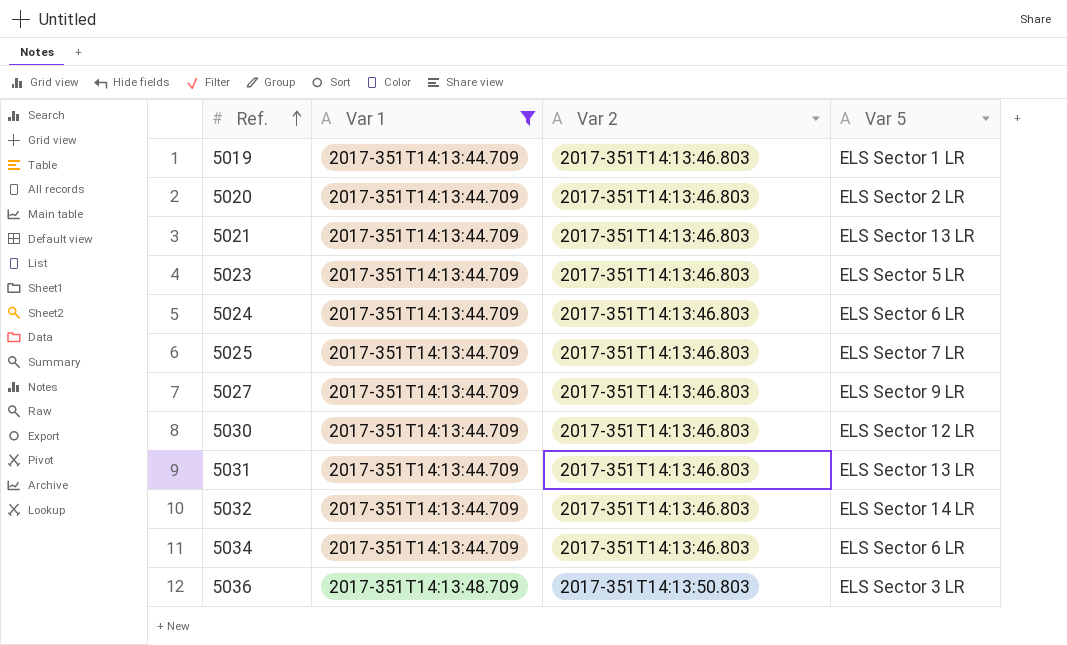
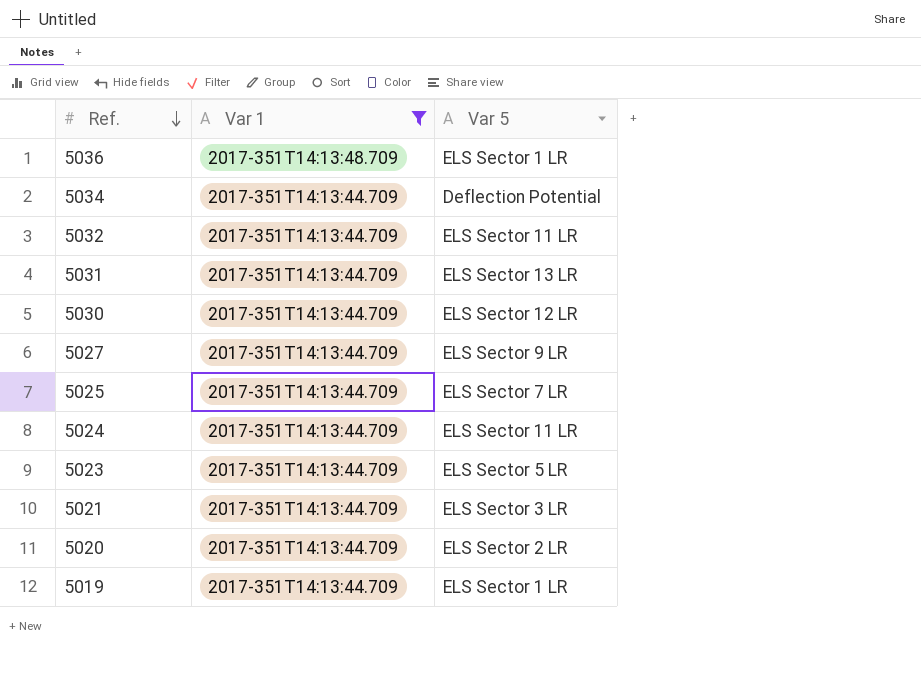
row order: Ref. ascending -> Ref. descending
column Var 2 | position: 3 -> none
5036 | Var 5: ELS Sector 3 LR -> ELS Sector 1 LR
5034 | Var 5: ELS Sector 6 LR -> Deflection Potential
5032 | Var 5: ELS Sector 14 LR -> ELS Sector 11 LR
5024 | Var 5: ELS Sector 6 LR -> ELS Sector 11 LR
5021 | Var 5: ELS Sector 13 LR -> ELS Sector 3 LR

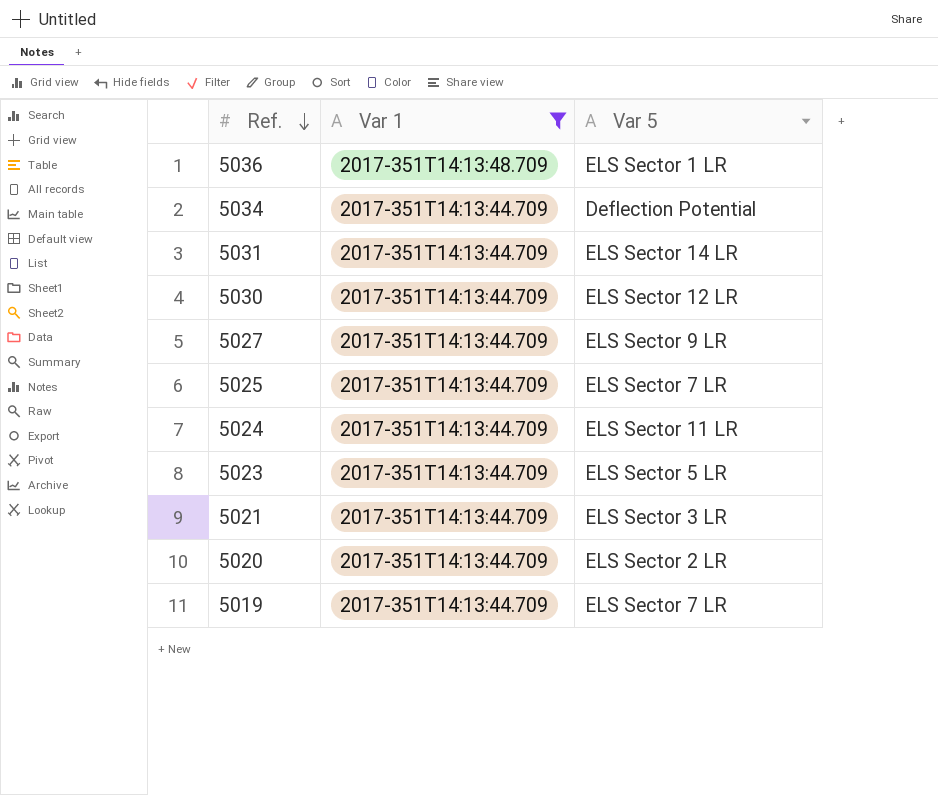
row 5032: 2017-351T14:13:44.709 | ELS Sector 11 LR -> none
5031 | Var 5: ELS Sector 13 LR -> ELS Sector 14 LR
5019 | Var 5: ELS Sector 1 LR -> ELS Sector 7 LR

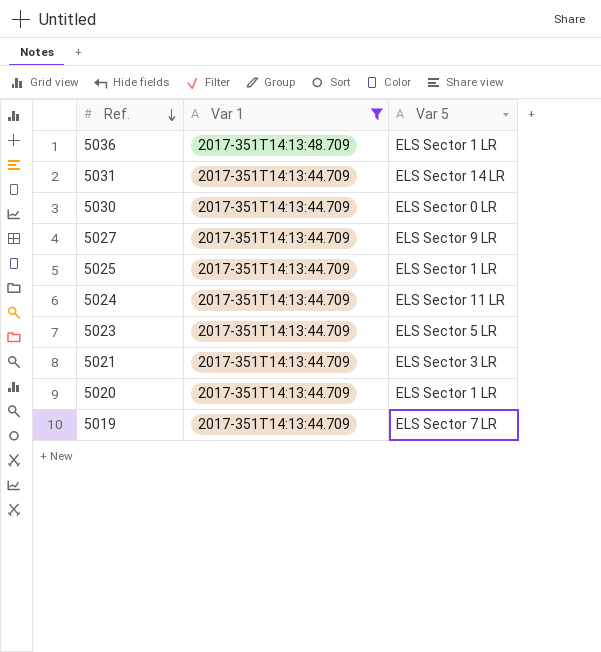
row 5034: 2017-351T14:13:44.709 | Deflection Potential -> none
5030 | Var 5: ELS Sector 12 LR -> ELS Sector 0 LR
5025 | Var 5: ELS Sector 7 LR -> ELS Sector 1 LR
5020 | Var 5: ELS Sector 2 LR -> ELS Sector 1 LR

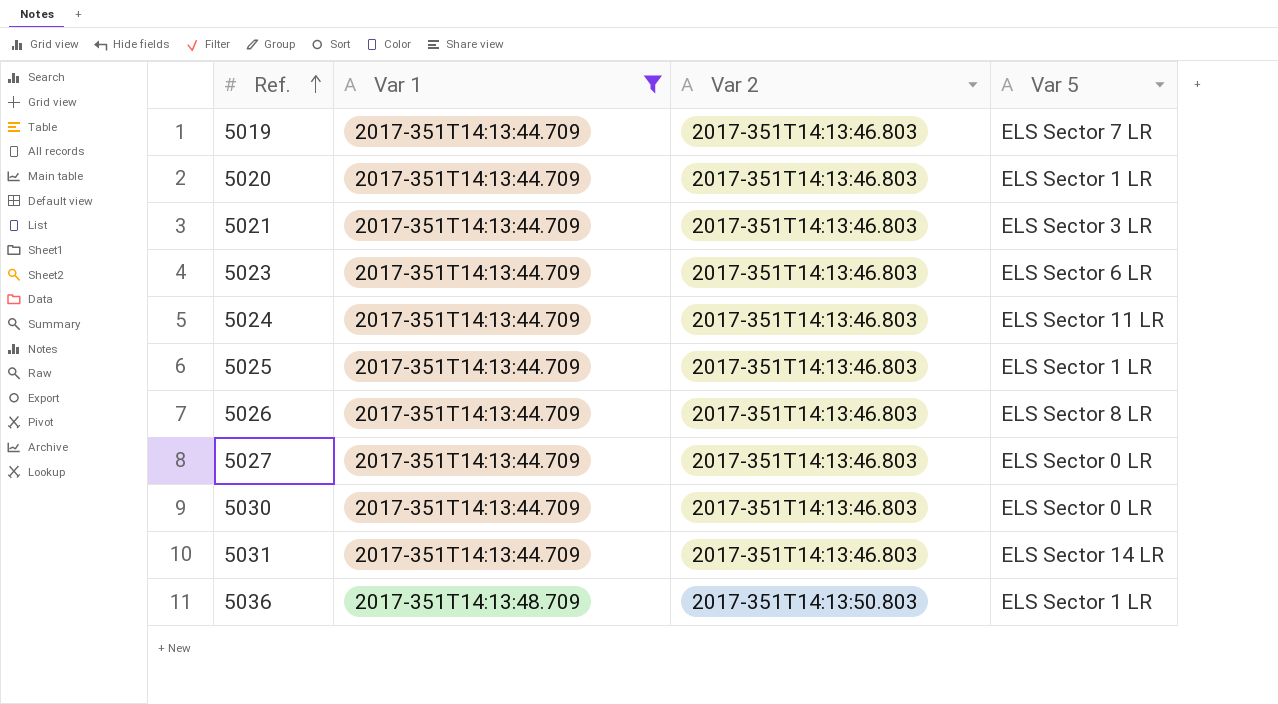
row order: Ref. descending -> Ref. ascending
column Var 2 | position: none -> 3
5023 | Var 5: ELS Sector 5 LR -> ELS Sector 6 LR
row 5026: none -> 2017-351T14:13:44.709 | 2017-351T14:13:46.803 | ELS Sector 8 LR
5027 | Var 5: ELS Sector 9 LR -> ELS Sector 0 LR

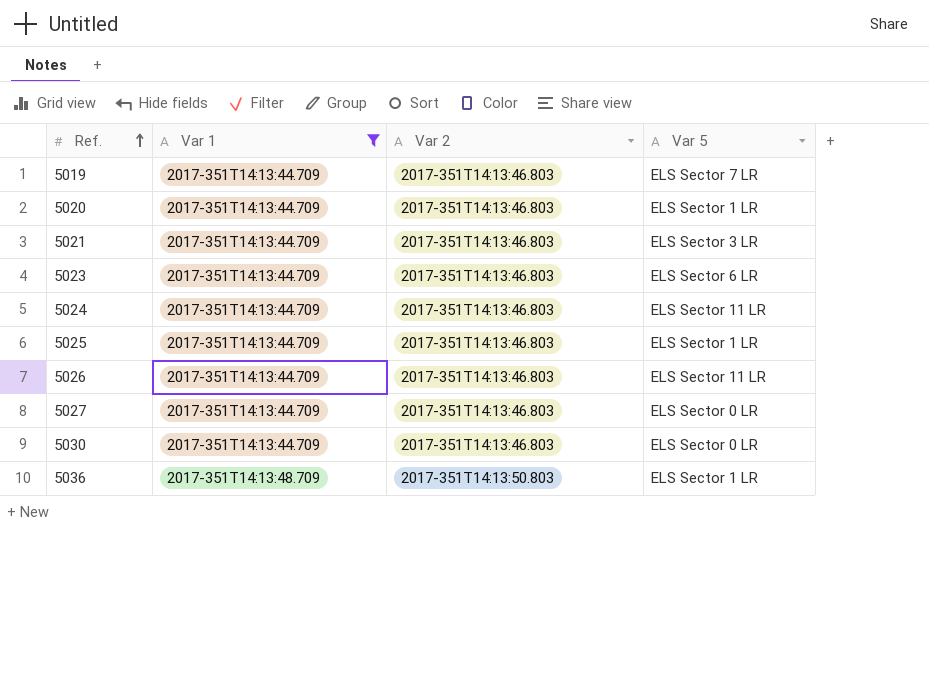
row 5031: 2017-351T14:13:44.709 | 2017-351T14:13:46.803 | ELS Sector 14 LR -> none
5026 | Var 5: ELS Sector 8 LR -> ELS Sector 11 LR

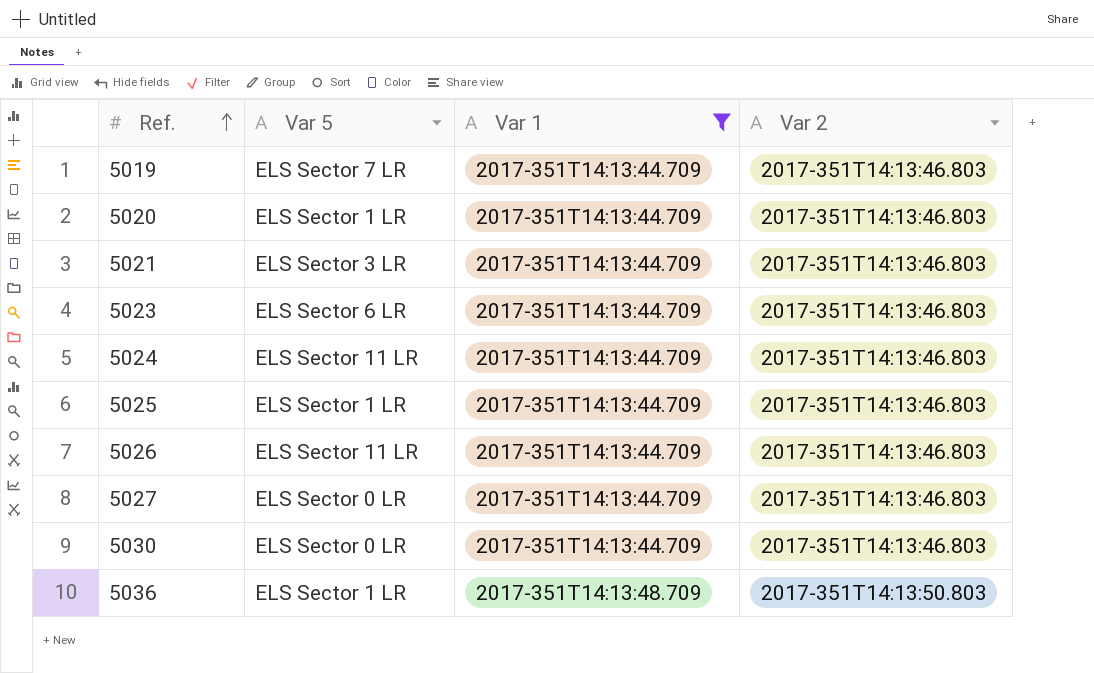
column Var 5 | position: 4 -> 2

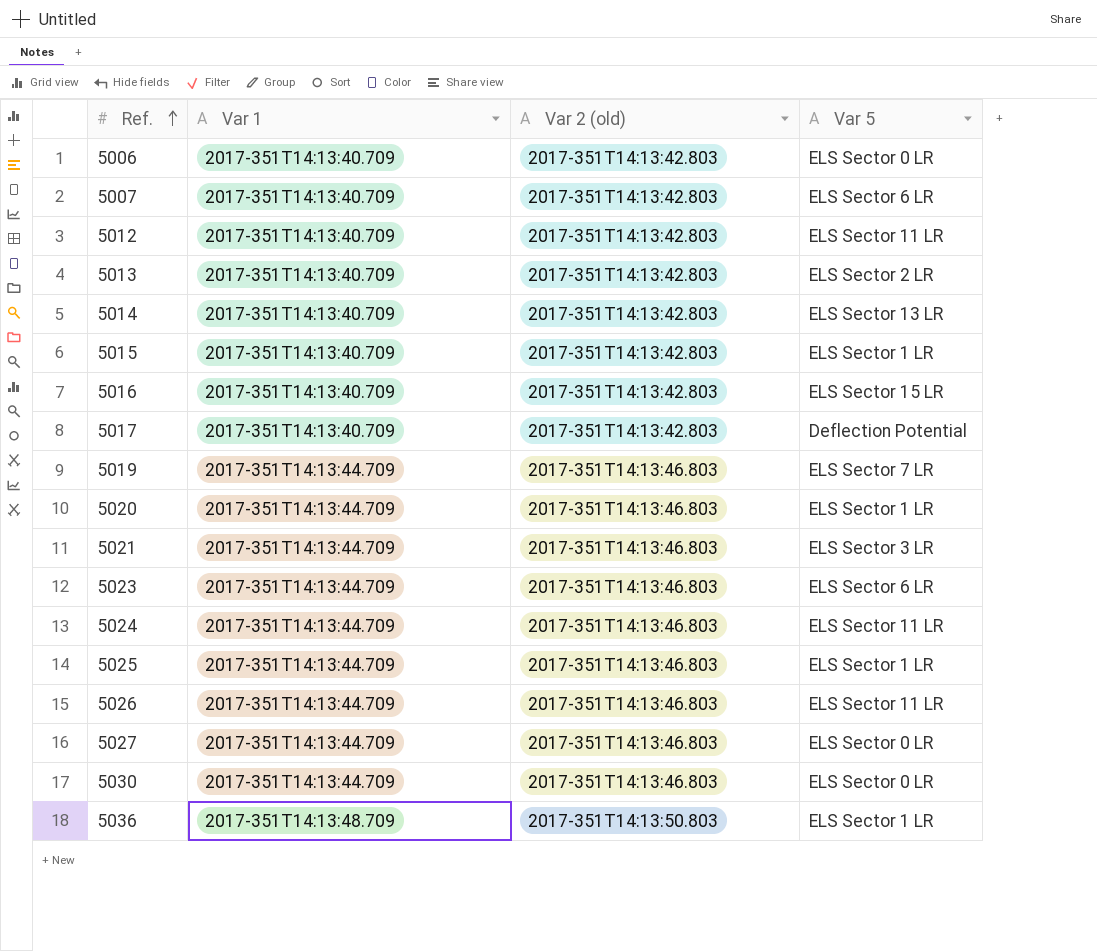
filter: Var 1 != 2017-351T14:13:40.709 -> none
column name: Var 2 -> Var 2 (old)
column Var 5 | position: 2 -> 4

